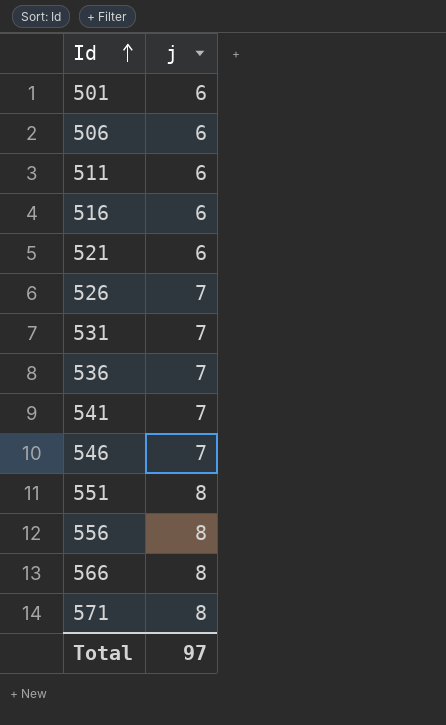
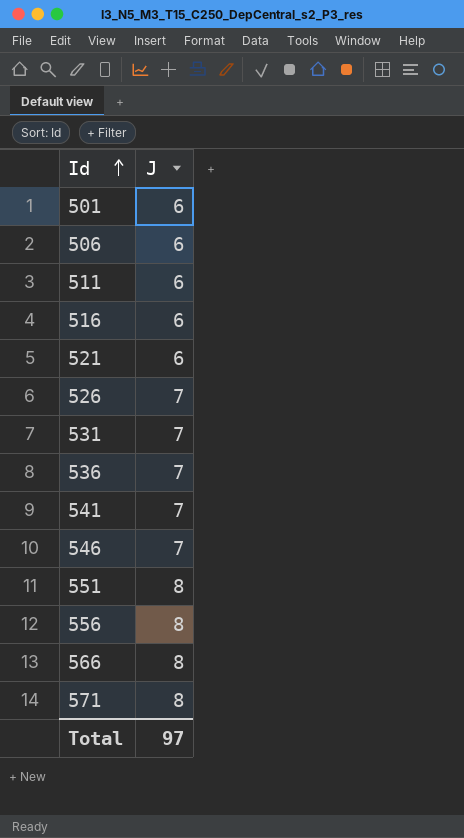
column name: j -> J

